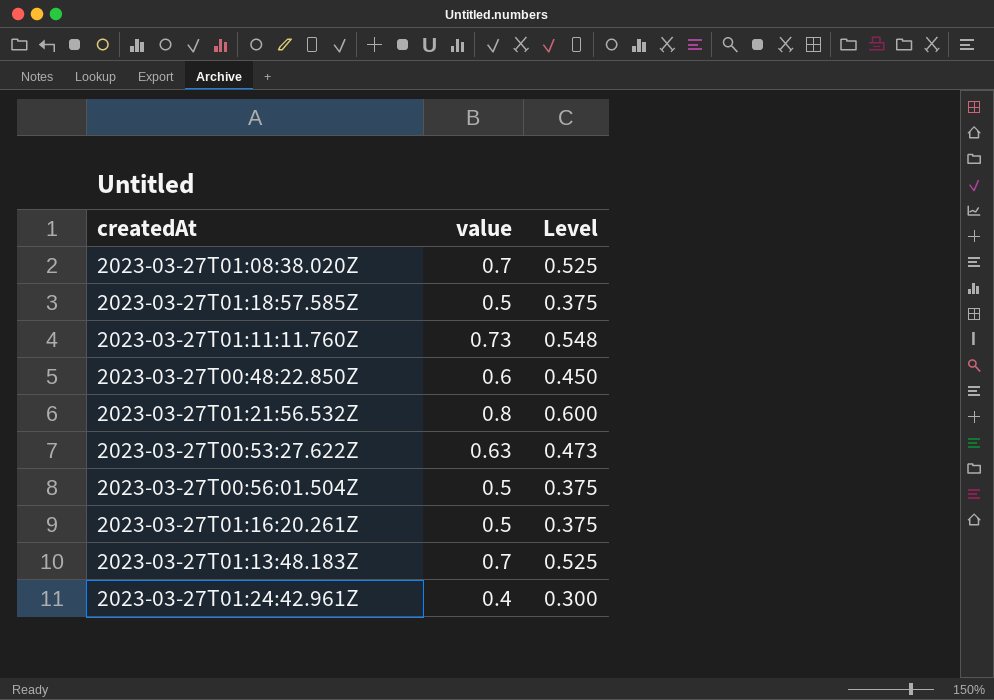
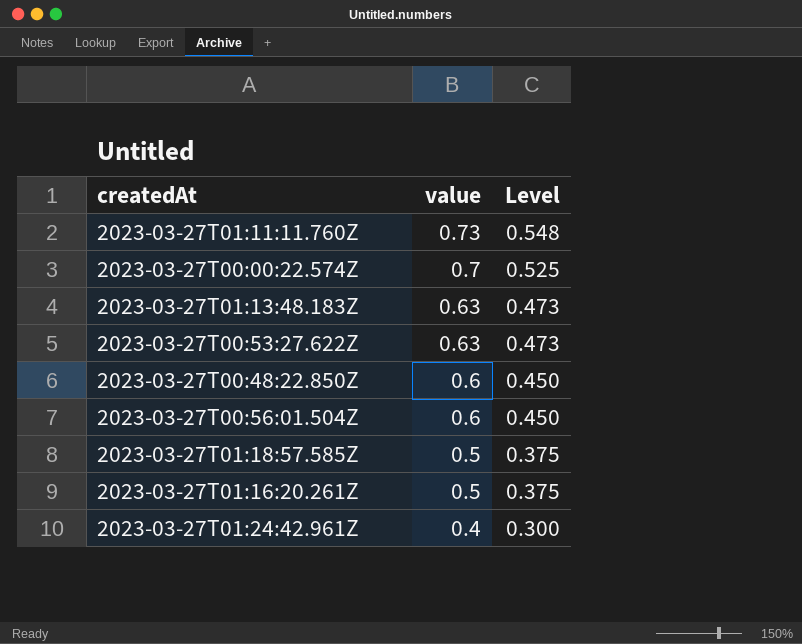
row order: none -> value descending
row 2023-03-27T01:08:38.020Z: 0.7 | 0.525 -> none
row 2023-03-27T01:21:56.532Z: 0.8 | 0.600 -> none
row 2023-03-27T00:00:22.574Z: none -> 0.7 | 0.525
2023-03-27T01:13:48.183Z | value: 0.7 -> 0.63
2023-03-27T01:13:48.183Z | Level: 0.525 -> 0.473
2023-03-27T00:56:01.504Z | value: 0.5 -> 0.6
2023-03-27T00:56:01.504Z | Level: 0.375 -> 0.450

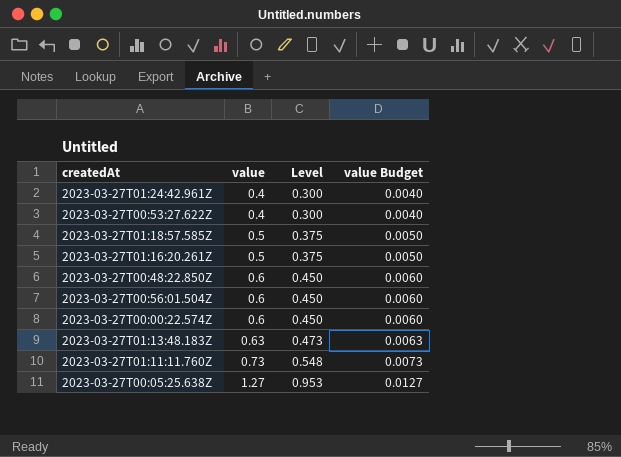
row order: value descending -> value ascending
column value Budget | formula: none -> [value] * 0.01
2023-03-27T00:53:27.622Z | value: 0.63 -> 0.4
2023-03-27T00:53:27.622Z | Level: 0.473 -> 0.300
2023-03-27T00:00:22.574Z | value: 0.7 -> 0.6
2023-03-27T00:00:22.574Z | Level: 0.525 -> 0.450
row 2023-03-27T00:05:25.638Z: none -> 1.27 | 0.953 | 0.0127

